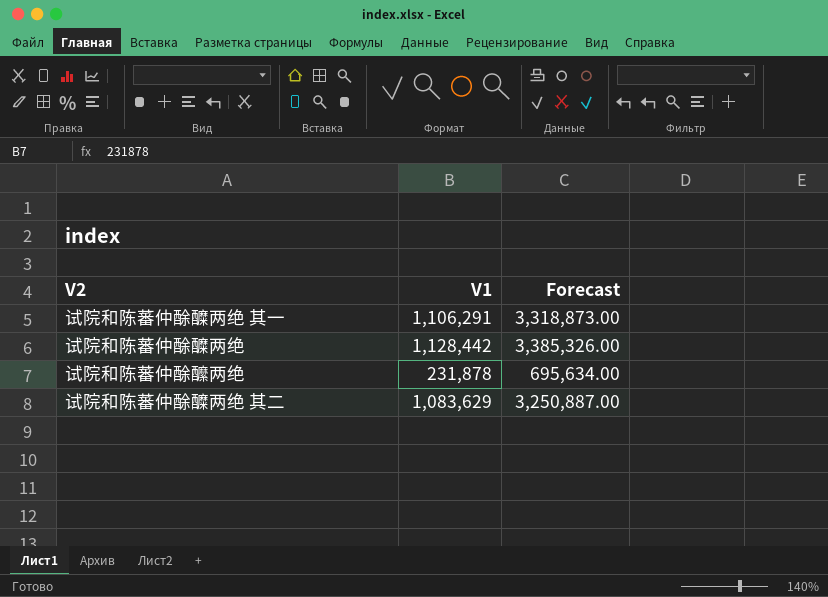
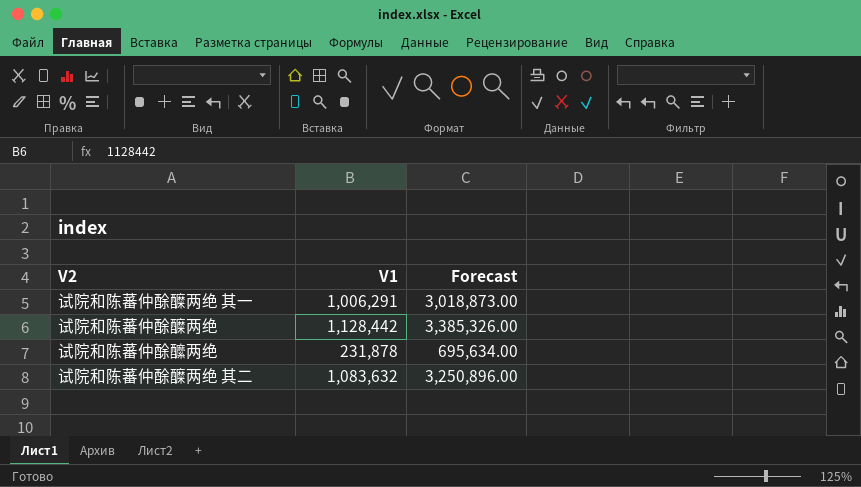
试院和陈蕃仲酴醾两绝 其一 | V1: 1,106,291 -> 1,006,291
试院和陈蕃仲酴醾两绝 其一 | Forecast: 3,318,873.00 -> 3,018,873.00
试院和陈蕃仲酴醾两绝 其二 | V1: 1,083,629 -> 1,083,632
试院和陈蕃仲酴醾两绝 其二 | Forecast: 3,250,887.00 -> 3,250,896.00

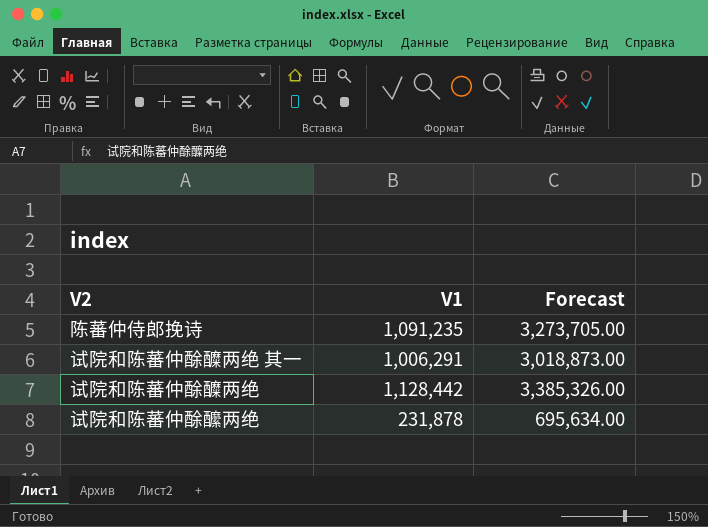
row 试院和陈蕃仲酴醾两绝 其二: 1,083,632 | 3,250,896.00 -> none
row 陈蕃仲侍郎挽诗: none -> 1,091,235 | 3,273,705.00

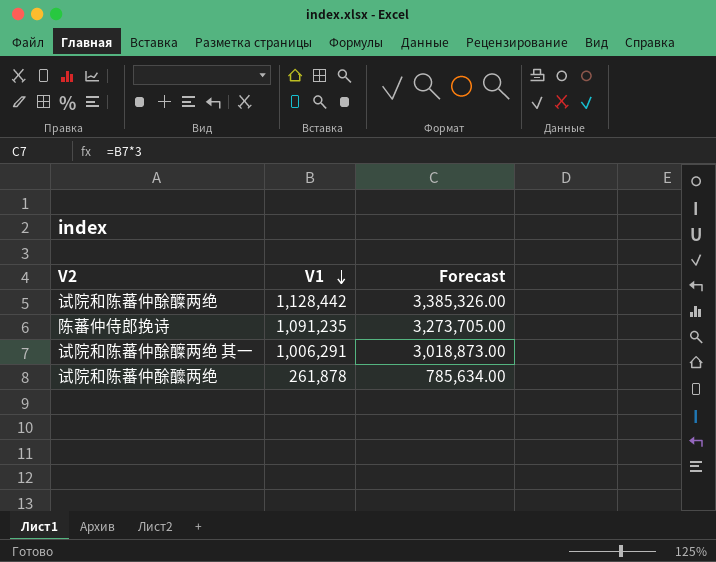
row order: none -> V1 descending
试院和陈蕃仲酴醿两绝 | V1: 231,878 -> 261,878
试院和陈蕃仲酴醿两绝 | Forecast: 695,634.00 -> 785,634.00

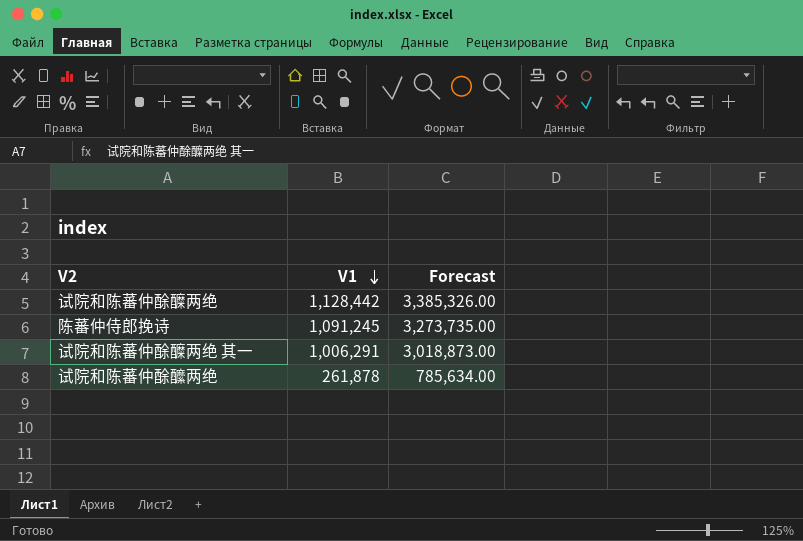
陈蕃仲侍郎挽诗 | V1: 1,091,235 -> 1,091,245
陈蕃仲侍郎挽诗 | Forecast: 3,273,705.00 -> 3,273,735.00

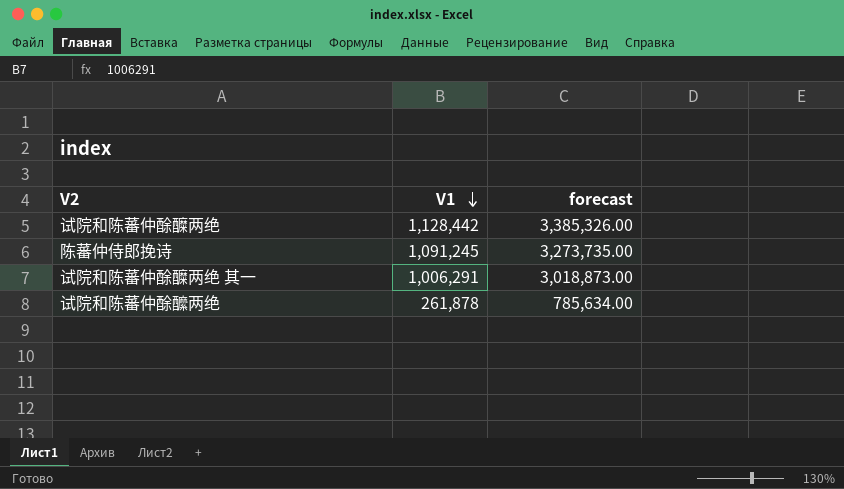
column name: Forecast -> forecast

